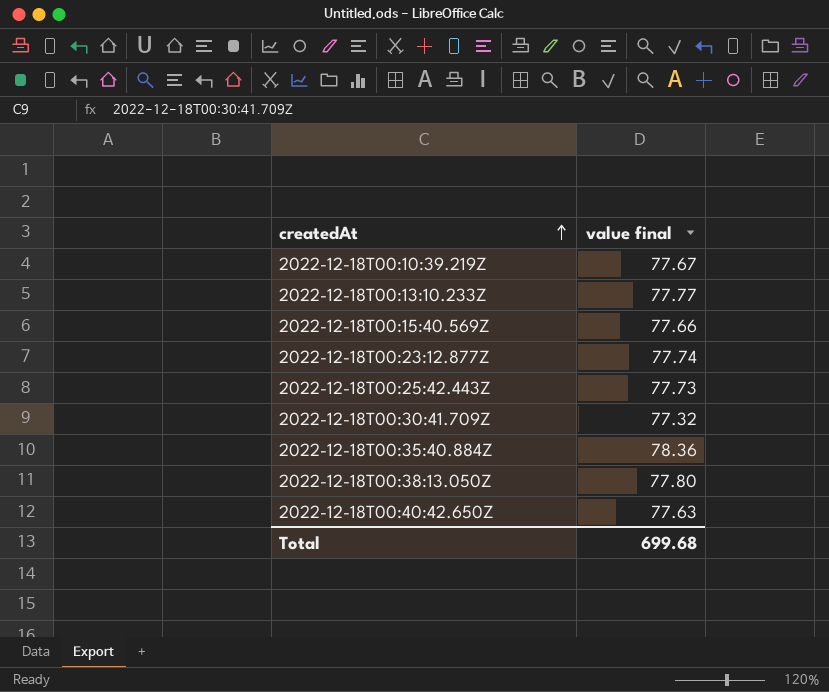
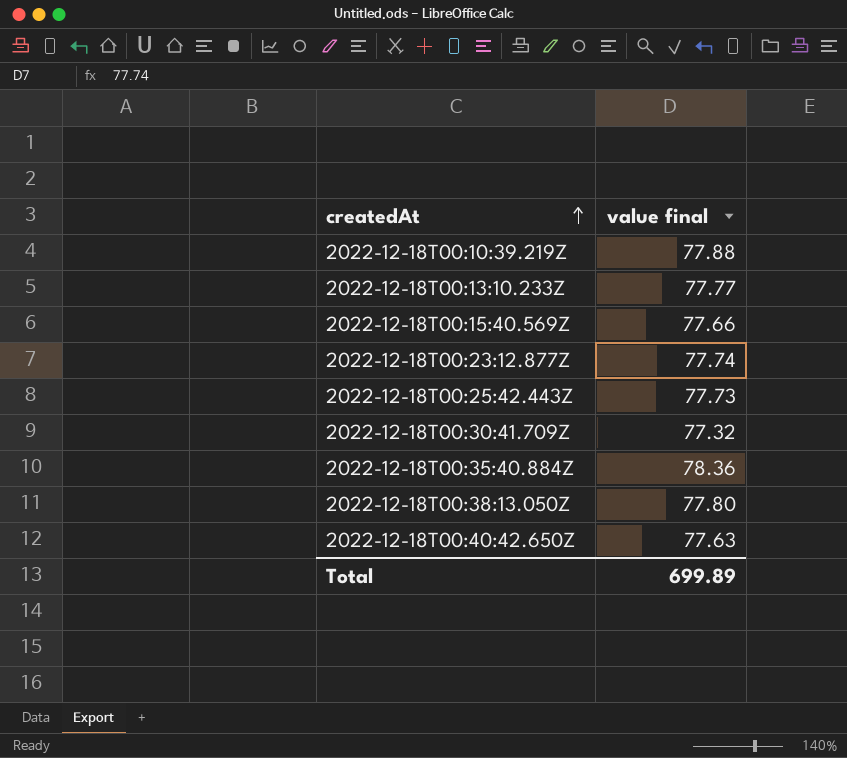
2022-12-18T00:10:39.219Z | value final: 77.67 -> 77.88
Total | value final: 699.68 -> 699.89

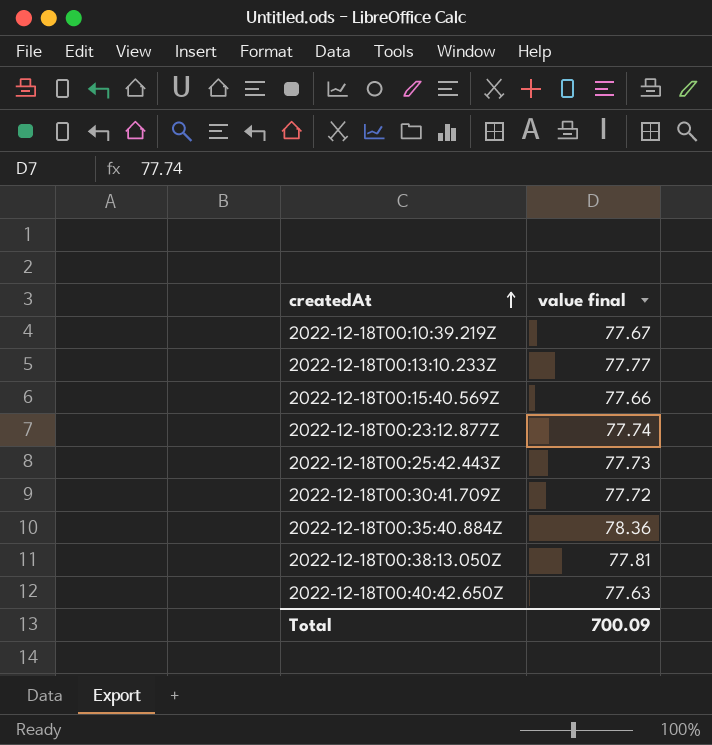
2022-12-18T00:10:39.219Z | value final: 77.88 -> 77.67
2022-12-18T00:30:41.709Z | value final: 77.32 -> 77.72
2022-12-18T00:38:13.050Z | value final: 77.80 -> 77.81
Total | value final: 699.89 -> 700.09

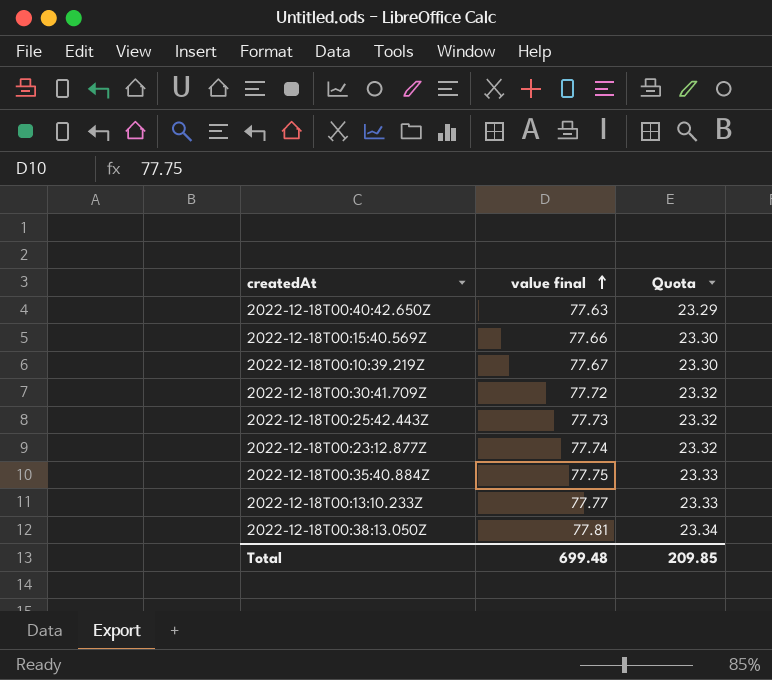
row order: createdAt ascending -> value final ascending
column Quota | formula: none -> [value final] * 0.3
2022-12-18T00:35:40.884Z | value final: 78.36 -> 77.75
Total | value final: 700.09 -> 699.48

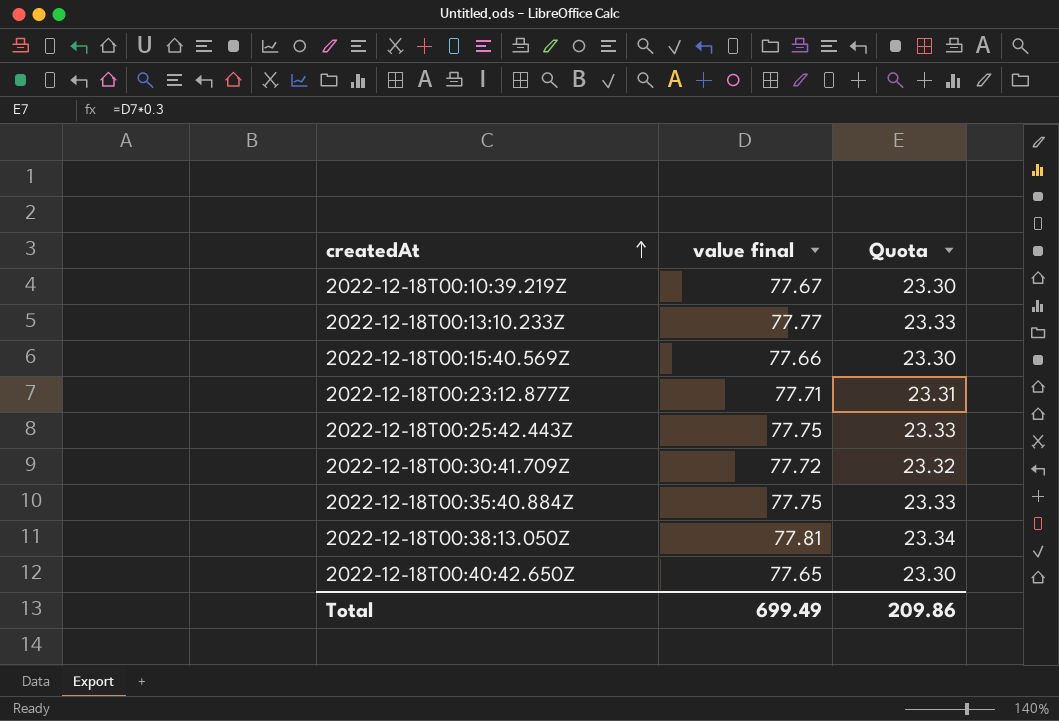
row order: value final ascending -> createdAt ascending
2022-12-18T00:23:12.877Z | value final: 77.74 -> 77.71
2022-12-18T00:23:12.877Z | Quota: 23.32 -> 23.31
2022-12-18T00:25:42.443Z | value final: 77.73 -> 77.75
2022-12-18T00:25:42.443Z | Quota: 23.32 -> 23.33
2022-12-18T00:40:42.650Z | value final: 77.63 -> 77.65
2022-12-18T00:40:42.650Z | Quota: 23.29 -> 23.30
Total | value final: 699.48 -> 699.49
Total | Quota: 209.85 -> 209.86

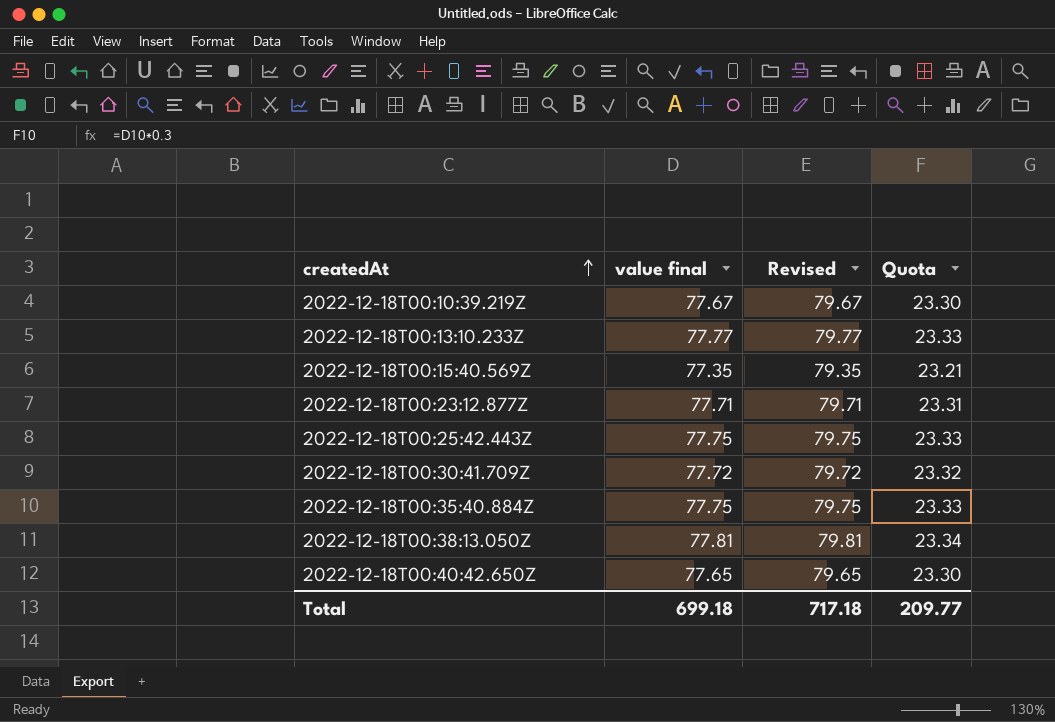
column Revised | formula: none -> [value final] + 2
2022-12-18T00:15:40.569Z | value final: 77.66 -> 77.35
2022-12-18T00:15:40.569Z | Quota: 23.30 -> 23.21
Total | value final: 699.49 -> 699.18
Total | Quota: 209.86 -> 209.77

